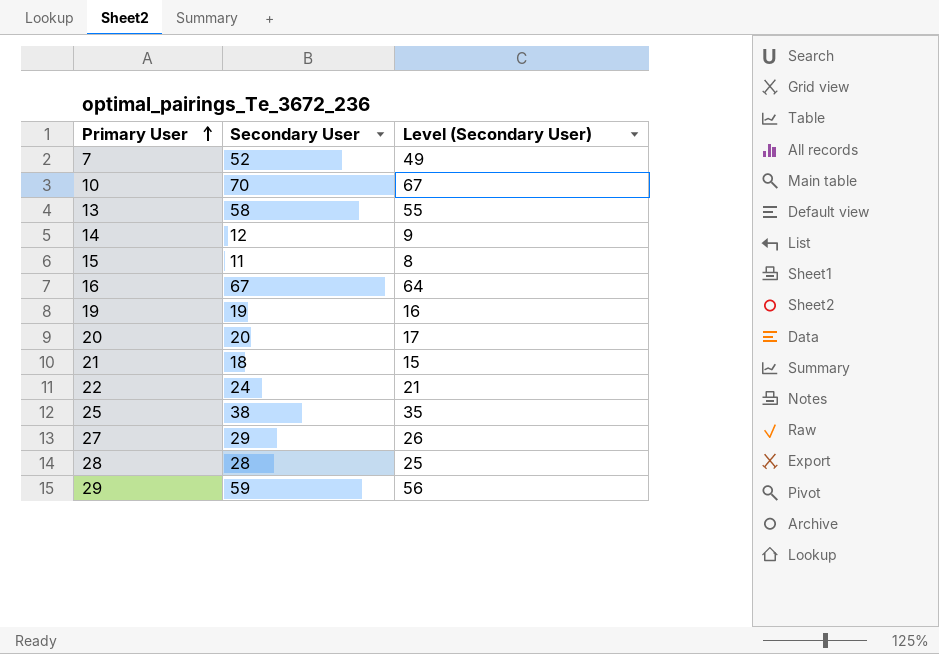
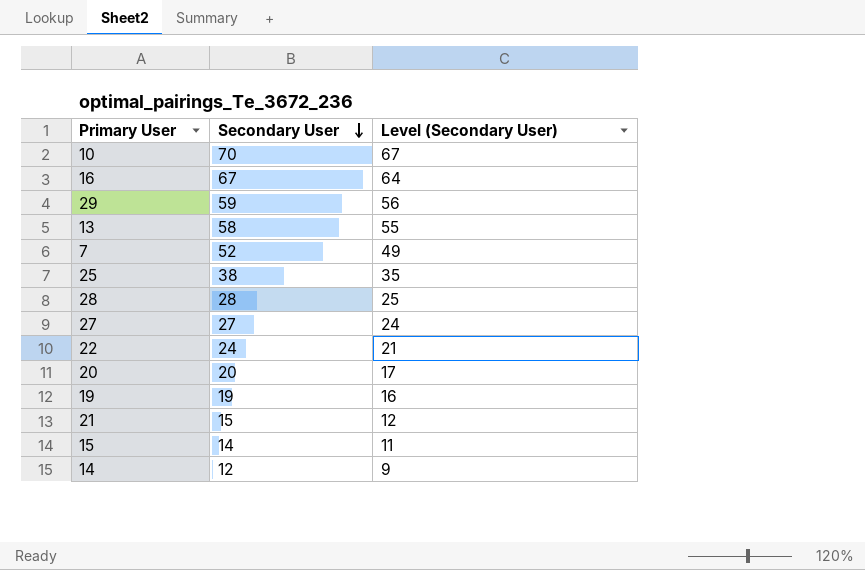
row order: Primary User ascending -> Secondary User descending
27 | Secondary User: 29 -> 27
27 | Level (Secondary User): 26 -> 24
21 | Secondary User: 18 -> 15
21 | Level (Secondary User): 15 -> 12
15 | Secondary User: 11 -> 14
15 | Level (Secondary User): 8 -> 11

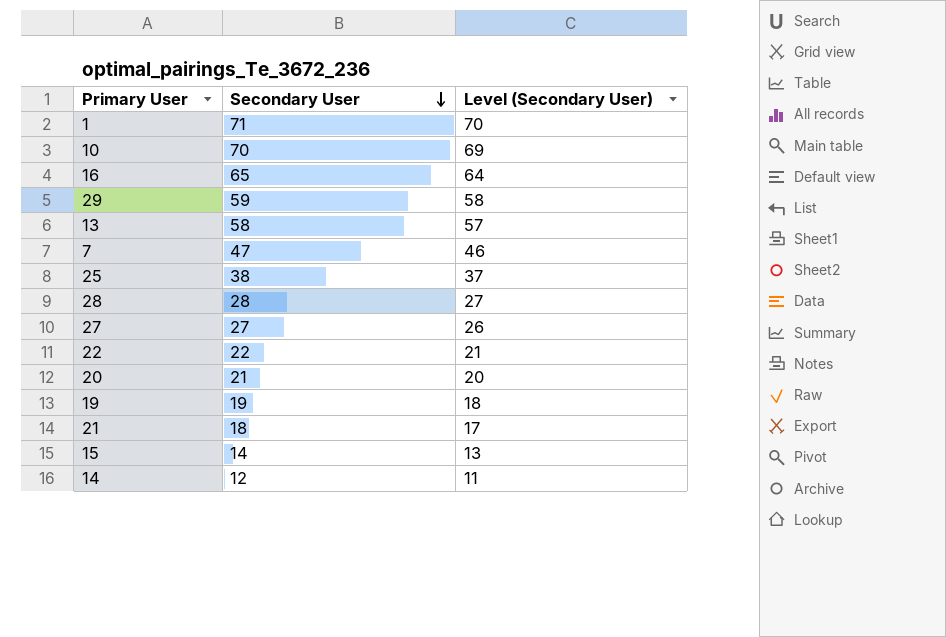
column Level (Secondary User) | formula: [Secondary User] - 3 -> [Secondary User] - 1
row 1: none -> 71 | 70
16 | Secondary User: 67 -> 65
7 | Secondary User: 52 -> 47
22 | Secondary User: 24 -> 22
20 | Secondary User: 20 -> 21
21 | Secondary User: 15 -> 18

